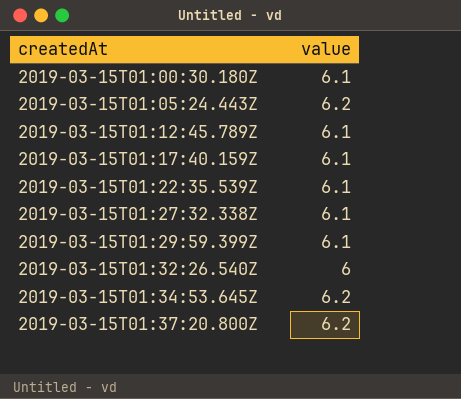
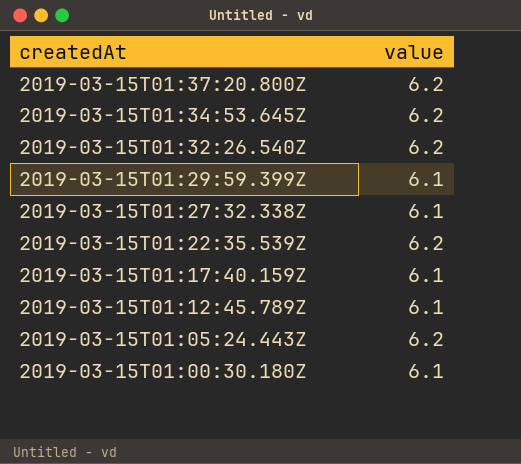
row order: createdAt ascending -> createdAt descending
2019-03-15T01:32:26.540Z | value: 6 -> 6.2
2019-03-15T01:22:35.539Z | value: 6.1 -> 6.2

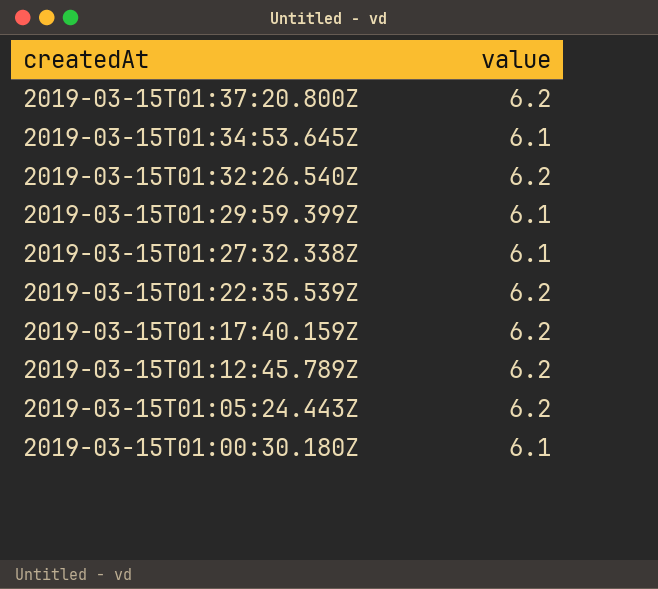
2019-03-15T01:34:53.645Z | value: 6.2 -> 6.1
2019-03-15T01:17:40.159Z | value: 6.1 -> 6.2
2019-03-15T01:12:45.789Z | value: 6.1 -> 6.2

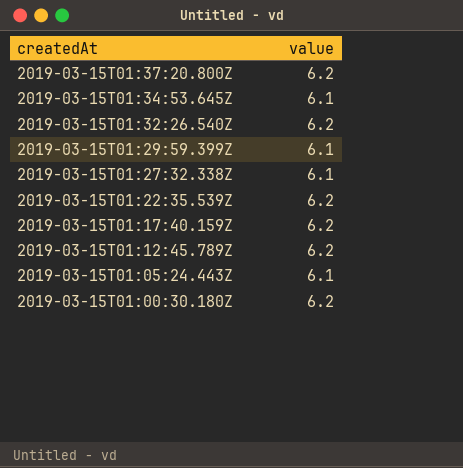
2019-03-15T01:05:24.443Z | value: 6.2 -> 6.1
2019-03-15T01:00:30.180Z | value: 6.1 -> 6.2

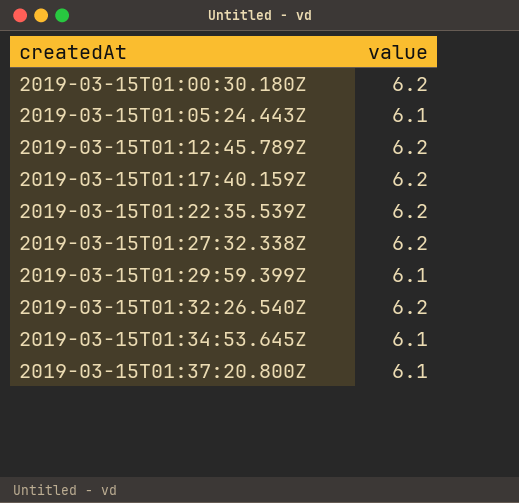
row order: createdAt descending -> createdAt ascending
2019-03-15T01:27:32.338Z | value: 6.1 -> 6.2
2019-03-15T01:37:20.800Z | value: 6.2 -> 6.1

